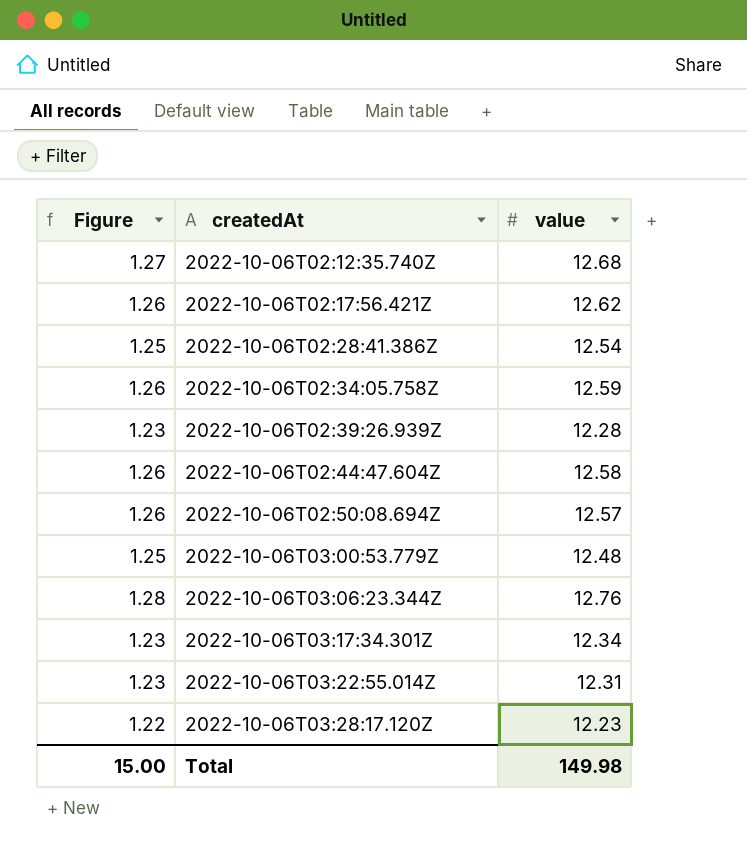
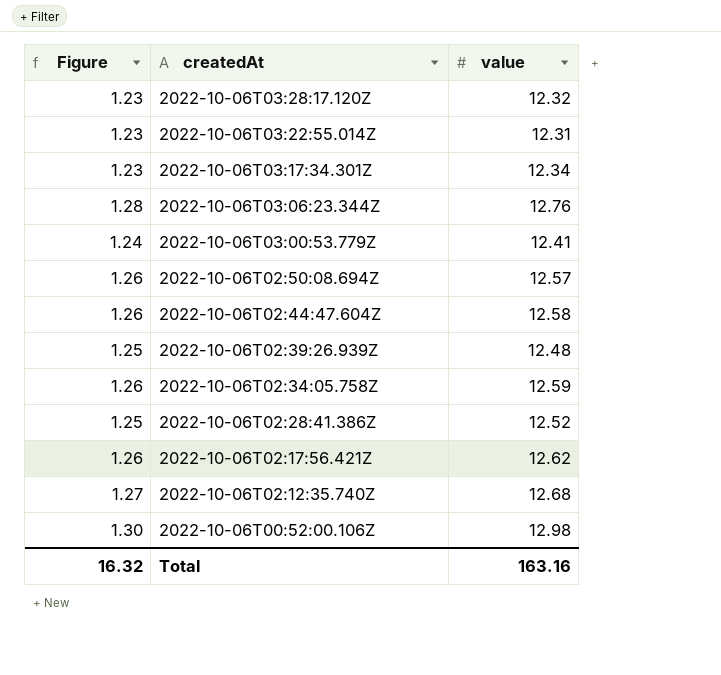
row order: createdAt ascending -> createdAt descending
2022-10-06T03:28:17.120Z | Figure: 1.22 -> 1.23
2022-10-06T03:28:17.120Z | value: 12.23 -> 12.32
2022-10-06T03:00:53.779Z | Figure: 1.25 -> 1.24
2022-10-06T03:00:53.779Z | value: 12.48 -> 12.41
2022-10-06T02:39:26.939Z | Figure: 1.23 -> 1.25
2022-10-06T02:39:26.939Z | value: 12.28 -> 12.48
2022-10-06T02:28:41.386Z | value: 12.54 -> 12.52
row 2022-10-06T00:52:00.106Z: none -> 1.30 | 12.98
Total | Figure: 15.00 -> 16.32
Total | value: 149.98 -> 163.16

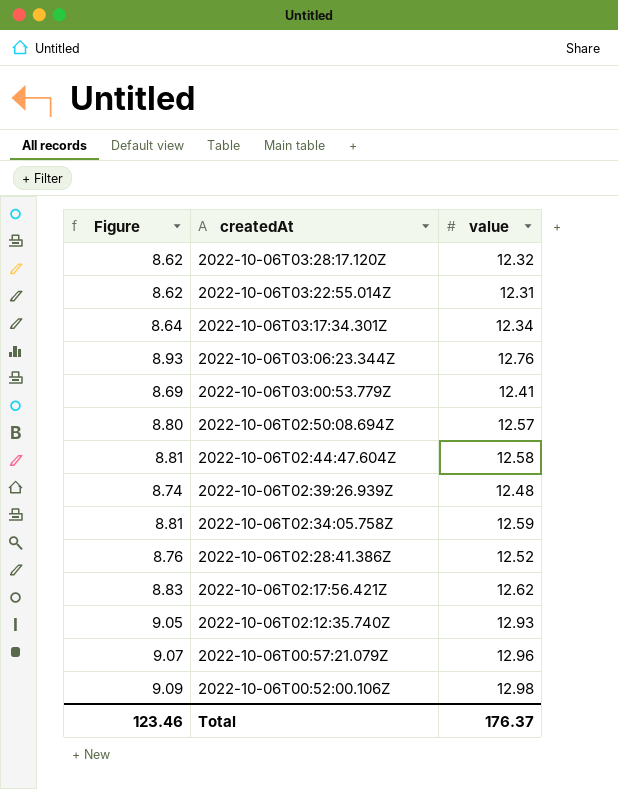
column Figure | formula: [value] * 0.1 -> [value] * 0.7
2022-10-06T02:12:35.740Z | value: 12.68 -> 12.93
row 2022-10-06T00:57:21.079Z: none -> 9.07 | 12.96
Total | Figure: 16.32 -> 123.46
Total | value: 163.16 -> 176.37

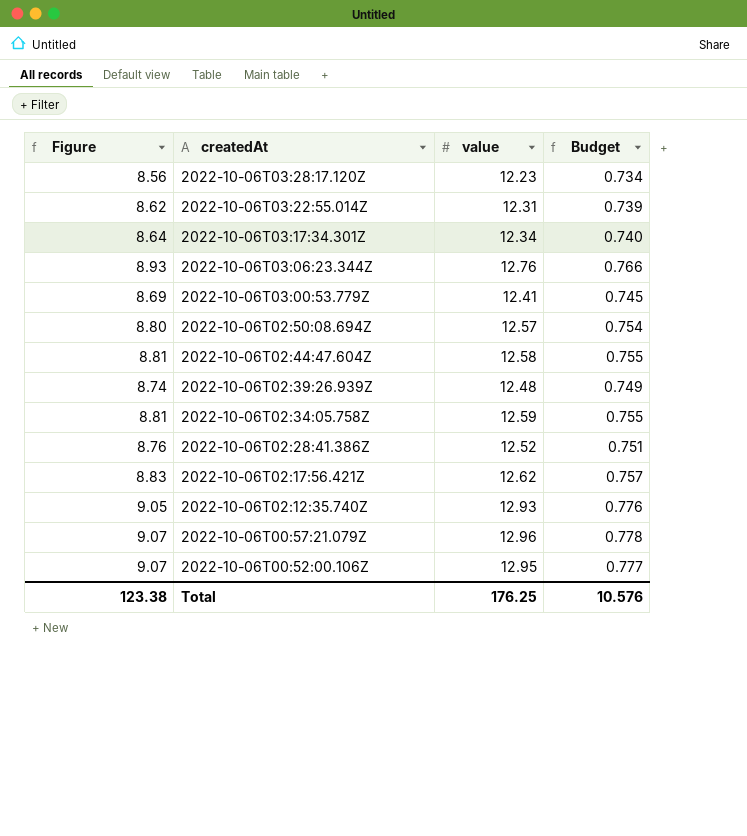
column Budget | formula: none -> [value] * 0.06
2022-10-06T03:28:17.120Z | Figure: 8.62 -> 8.56
2022-10-06T03:28:17.120Z | value: 12.32 -> 12.23
2022-10-06T00:52:00.106Z | Figure: 9.09 -> 9.07
2022-10-06T00:52:00.106Z | value: 12.98 -> 12.95
Total | Figure: 123.46 -> 123.38
Total | value: 176.37 -> 176.25

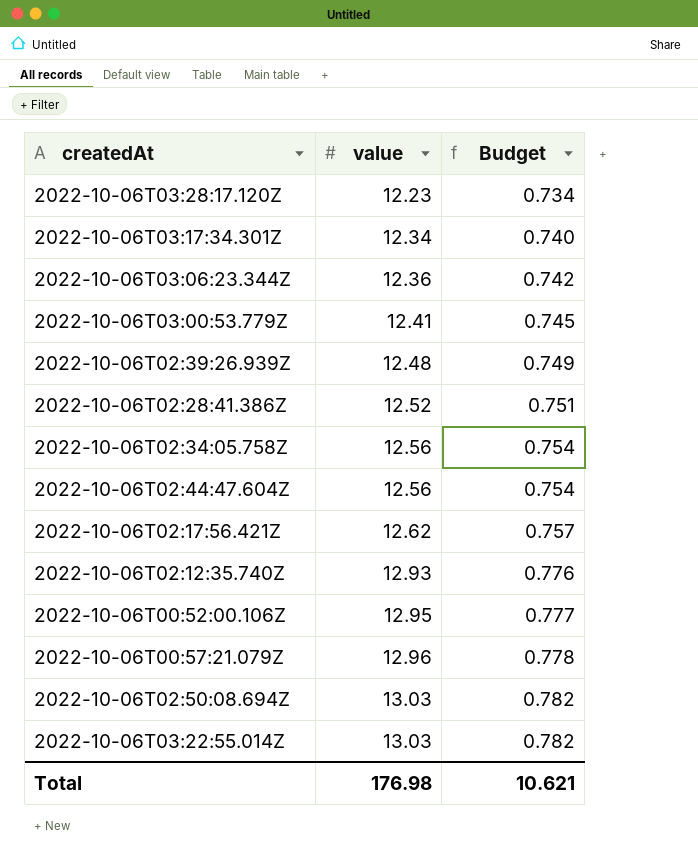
row order: createdAt descending -> value ascending
column Figure | formula: [value] * 0.7 -> none
2022-10-06T03:06:23.344Z | value: 12.76 -> 12.36
2022-10-06T03:06:23.344Z | Budget: 0.766 -> 0.742
2022-10-06T02:34:05.758Z | value: 12.59 -> 12.56
2022-10-06T02:34:05.758Z | Budget: 0.755 -> 0.754
2022-10-06T02:44:47.604Z | value: 12.58 -> 12.56
2022-10-06T02:44:47.604Z | Budget: 0.755 -> 0.754
2022-10-06T02:50:08.694Z | value: 12.57 -> 13.03
2022-10-06T02:50:08.694Z | Budget: 0.754 -> 0.782
2022-10-06T03:22:55.014Z | value: 12.31 -> 13.03
2022-10-06T03:22:55.014Z | Budget: 0.739 -> 0.782
Total | value: 176.25 -> 176.98
Total | Budget: 10.576 -> 10.621

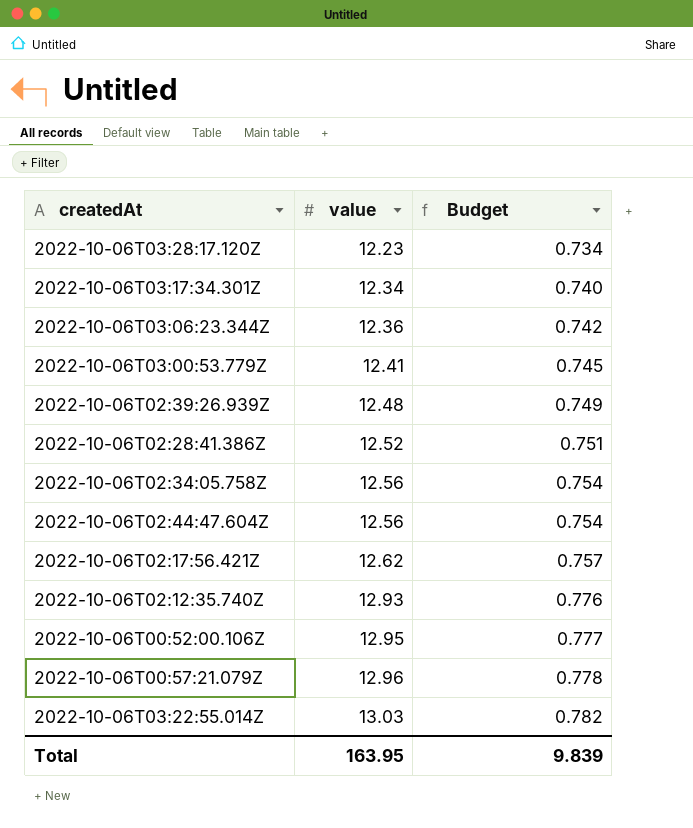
row 2022-10-06T02:50:08.694Z: 13.03 | 0.782 -> none
Total | value: 176.98 -> 163.95
Total | Budget: 10.621 -> 9.839

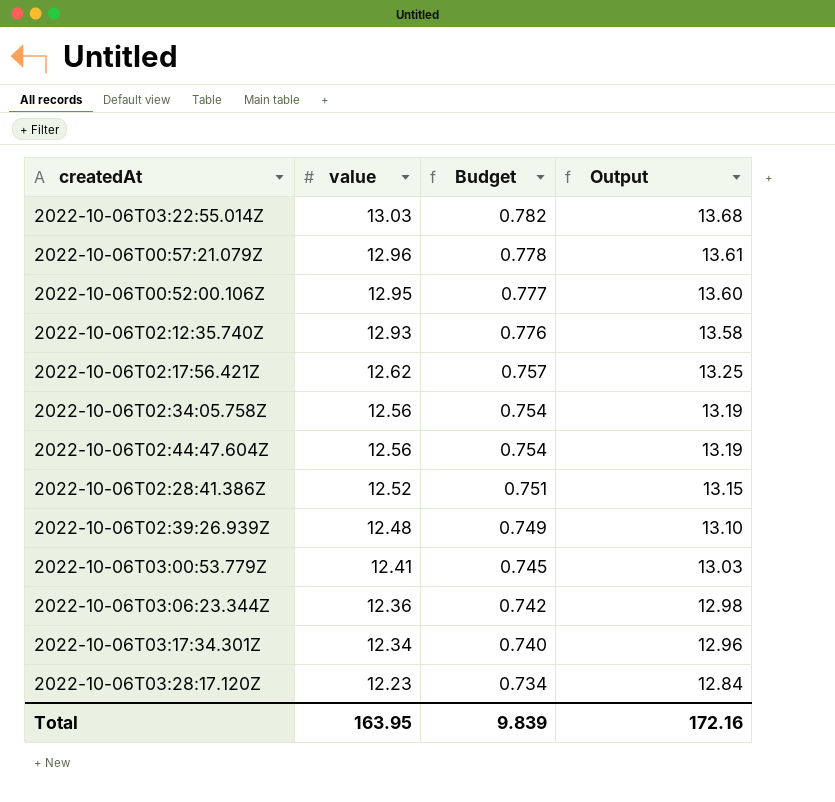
row order: value ascending -> value descending
column Output | formula: none -> [value] * 1.05

